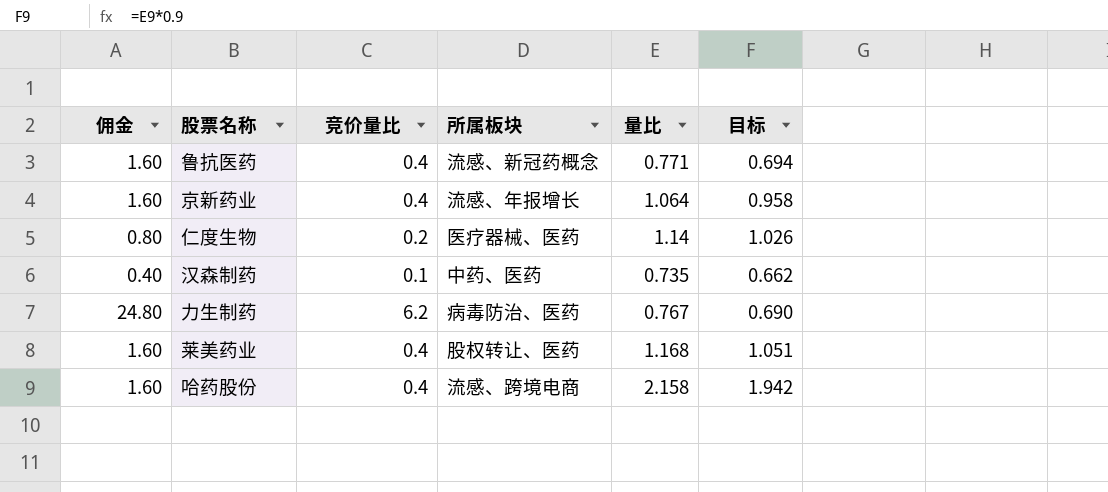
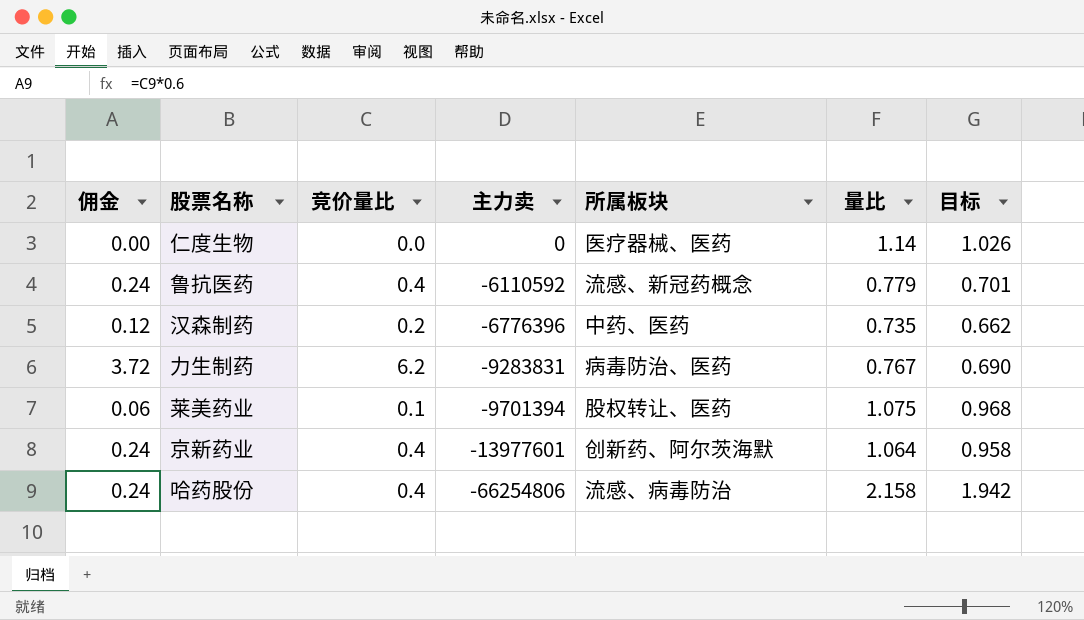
row order: none -> 主力卖 descending
column 佣金 | formula: [竞价量比] * 4 -> [竞价量比] * 0.6
column 主力卖 | position: none -> 4
仁度生物 | 竞价量比: 0.2 -> 0.0
鲁抗医药 | 量比: 0.771 -> 0.779
鲁抗医药 | 目标: 0.694 -> 0.701
汉森制药 | 竞价量比: 0.1 -> 0.2
莱美药业 | 竞价量比: 0.4 -> 0.1
莱美药业 | 量比: 1.168 -> 1.075
莱美药业 | 目标: 1.051 -> 0.968
京新药业 | 所属板块: 流感、年报增长 -> 创新药、阿尔茨海默
哈药股份 | 所属板块: 流感、跨境电商 -> 流感、病毒防治

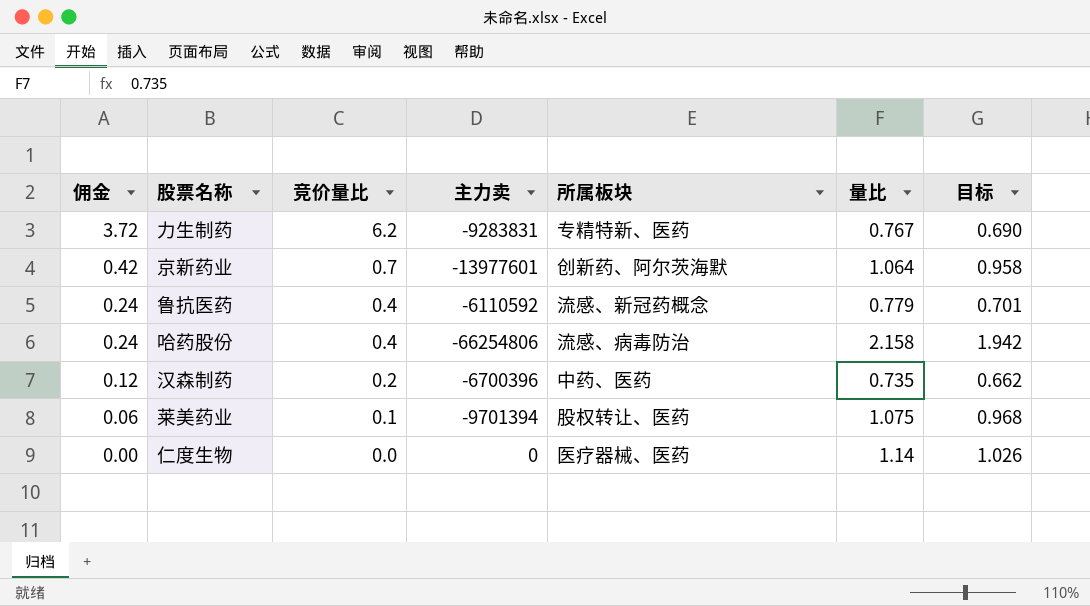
row order: 主力卖 descending -> 佣金 descending
力生制药 | 所属板块: 病毒防治、医药 -> 专精特新、医药
京新药业 | 佣金: 0.24 -> 0.42
京新药业 | 竞价量比: 0.4 -> 0.7
汉森制药 | 主力卖: -6776396 -> -6700396

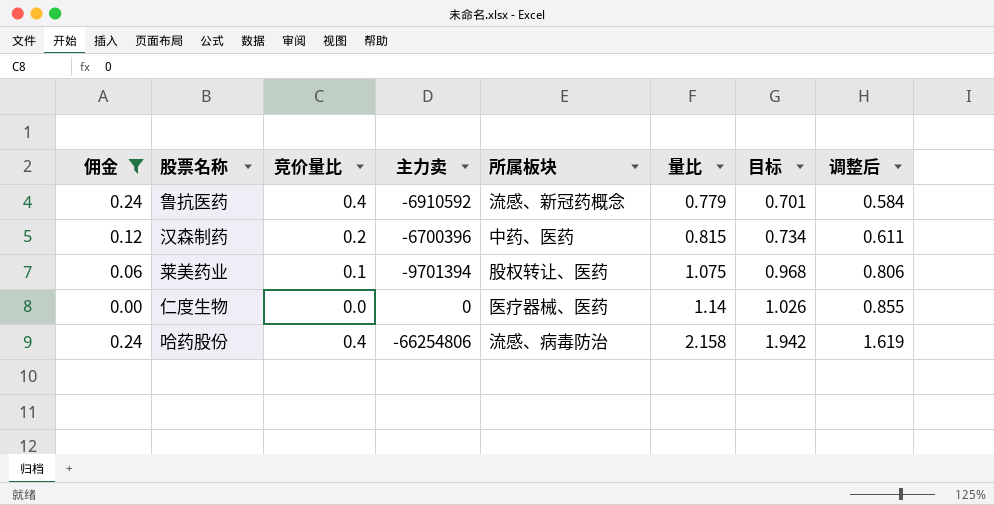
filter: none -> 佣金 <= 0.24
row order: 佣金 descending -> 量比 ascending
column 调整后 | formula: none -> [量比] * 0.75
鲁抗医药 | 主力卖: -6110592 -> -6910592
汉森制药 | 量比: 0.735 -> 0.815
汉森制药 | 目标: 0.662 -> 0.734

